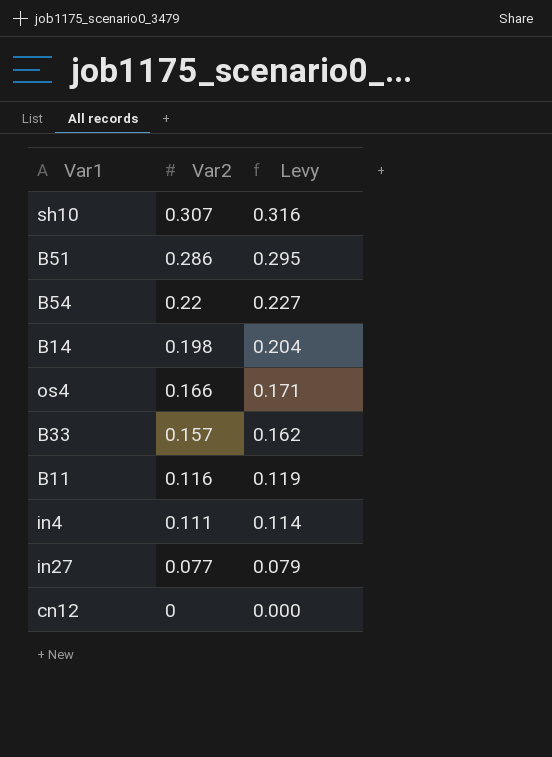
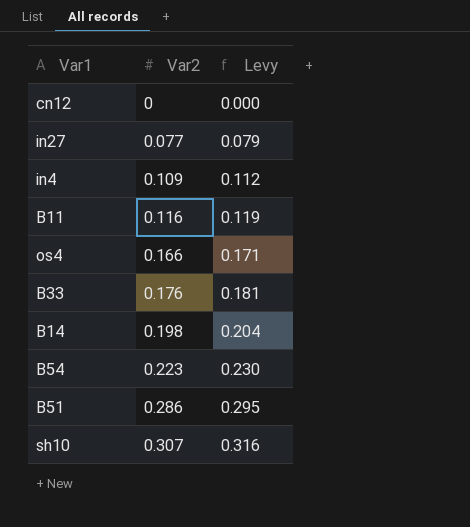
row order: Var2 descending -> Var2 ascending
in4 | Var2: 0.111 -> 0.109
in4 | Levy: 0.114 -> 0.112
B33 | Var2: 0.157 -> 0.176
B33 | Levy: 0.162 -> 0.181
B54 | Var2: 0.22 -> 0.223
B54 | Levy: 0.227 -> 0.230

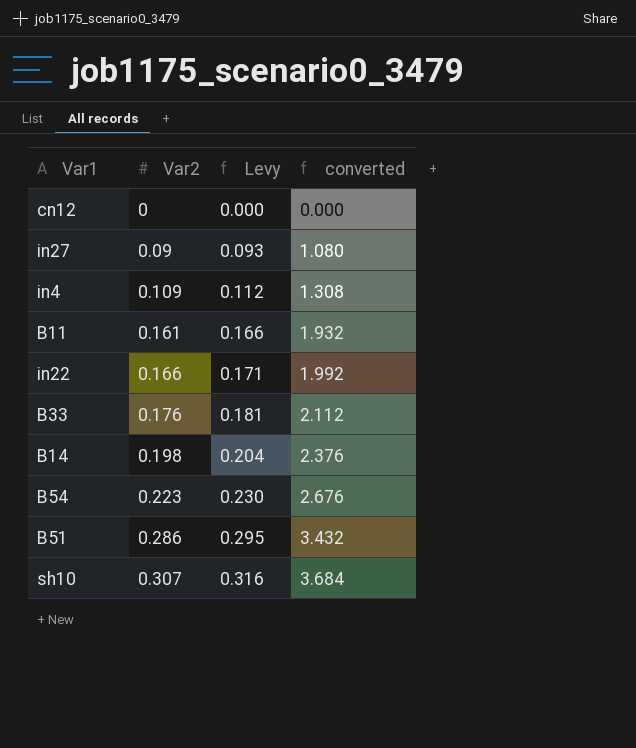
column converted | formula: none -> [Var2] * 12
row os4: 0.166 | 0.171 -> none
in27 | Var2: 0.077 -> 0.09
in27 | Levy: 0.079 -> 0.093
B11 | Var2: 0.116 -> 0.161
B11 | Levy: 0.119 -> 0.166
row in22: none -> 0.166 | 0.171 | 1.992

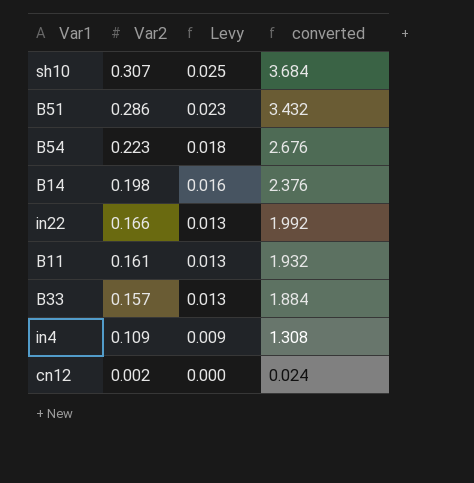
row order: Var2 ascending -> Var2 descending
column Levy | formula: [Var2] * 1.03 -> [Var2] * 0.08
row in27: 0.09 | 0.093 | 1.080 -> none
B33 | Var2: 0.176 -> 0.157
B33 | converted: 2.112 -> 1.884
cn12 | Var2: 0 -> 0.002
cn12 | converted: 0.000 -> 0.024

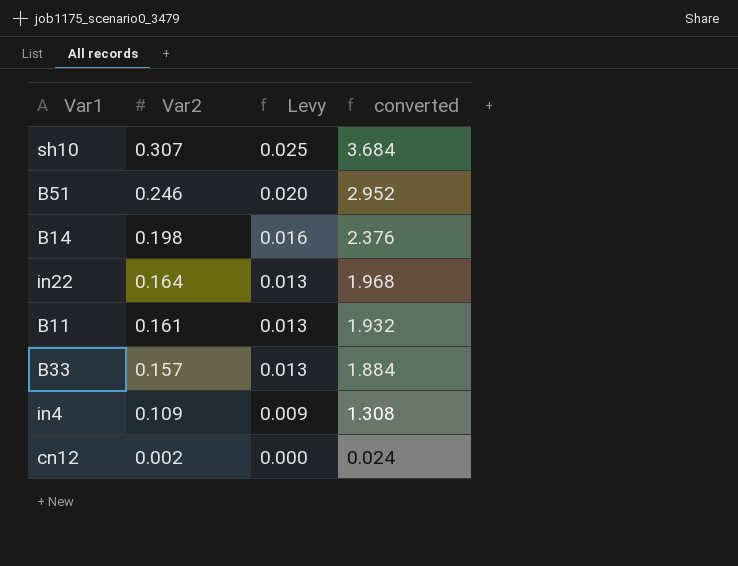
row B54: 0.223 | 0.018 | 2.676 -> none
B51 | Var2: 0.286 -> 0.246
B51 | Levy: 0.023 -> 0.020
B51 | converted: 3.432 -> 2.952
in22 | Var2: 0.166 -> 0.164
in22 | converted: 1.992 -> 1.968

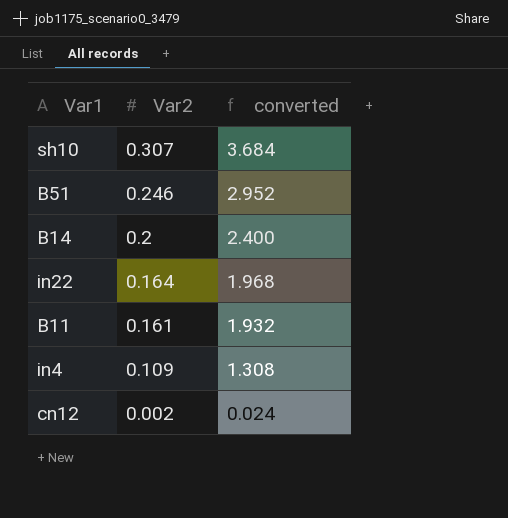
column Levy | formula: [Var2] * 0.08 -> none
row B33: 0.157 | 0.013 | 1.884 -> none
B14 | Var2: 0.198 -> 0.2
B14 | converted: 2.376 -> 2.400

